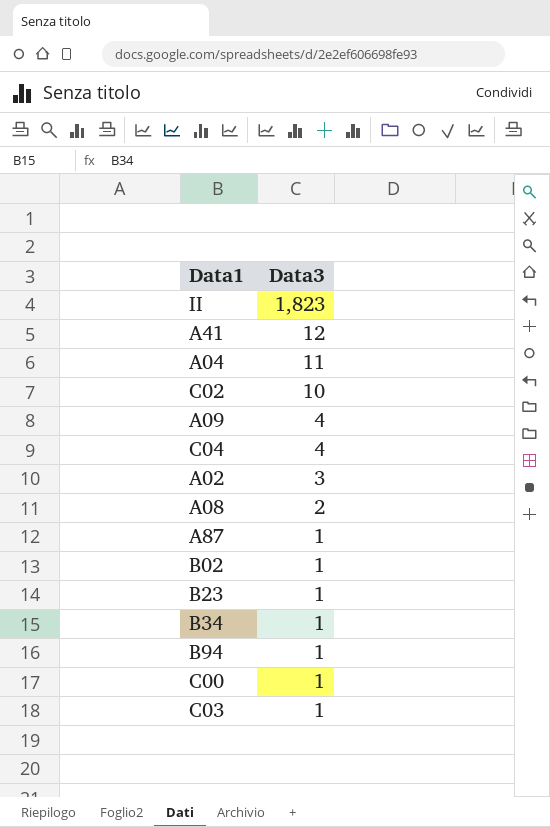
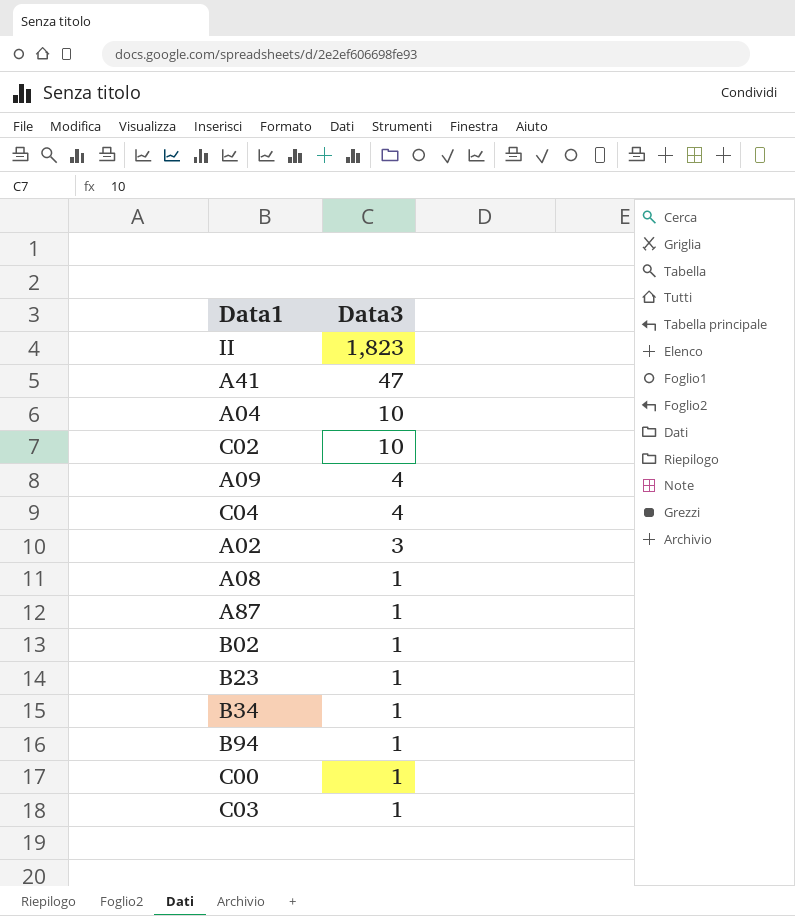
A41 | Data3: 12 -> 47
A04 | Data3: 11 -> 10
A08 | Data3: 2 -> 1

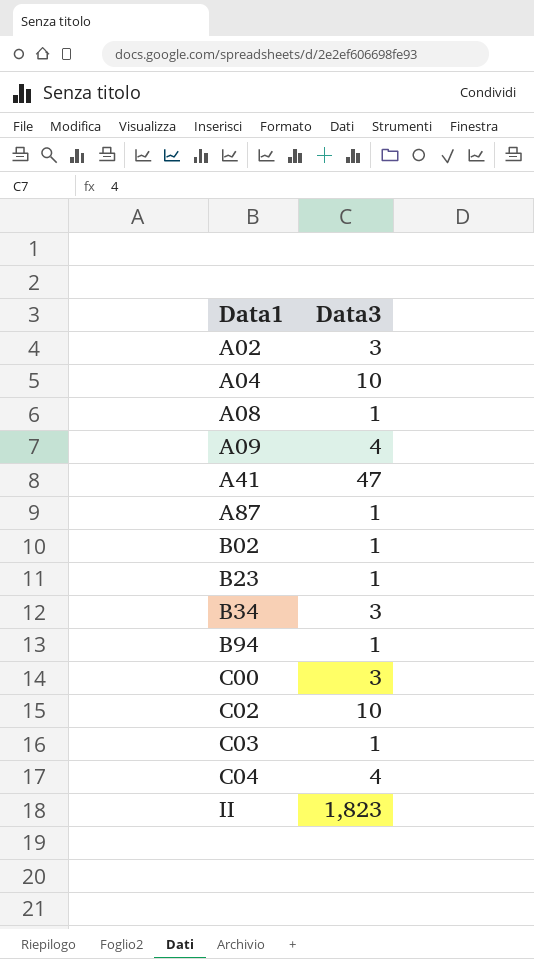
row order: Data3 descending -> Data1 ascending
B34 | Data3: 1 -> 3
C00 | Data3: 1 -> 3

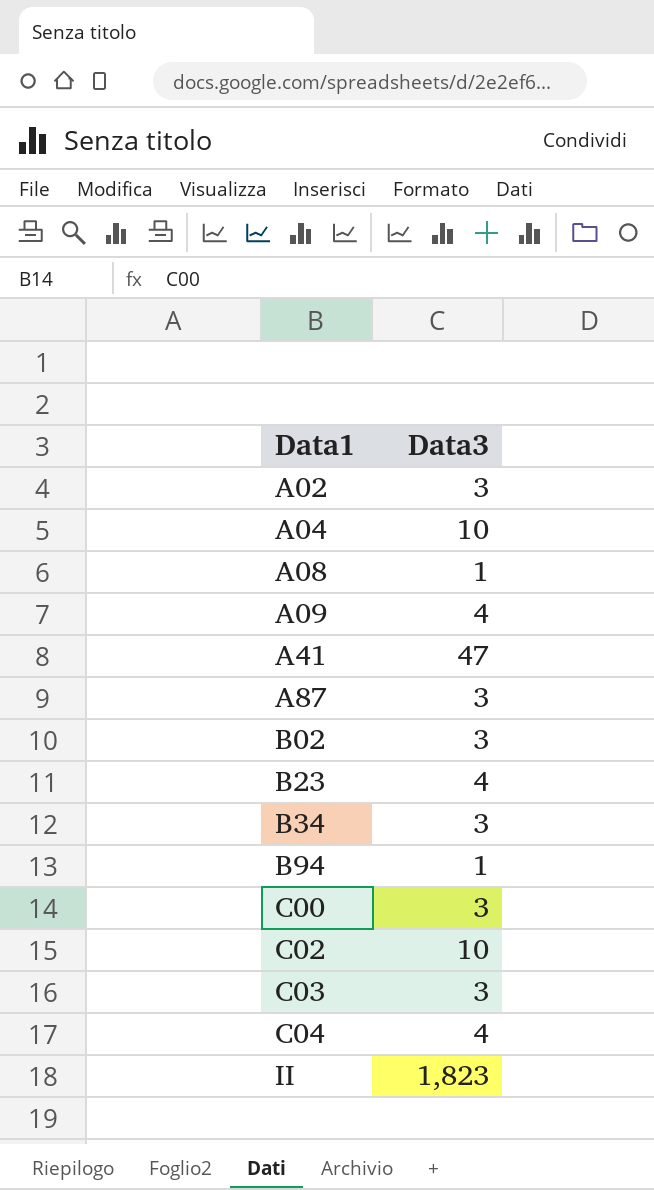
A87 | Data3: 1 -> 3
B02 | Data3: 1 -> 3
B23 | Data3: 1 -> 4
C03 | Data3: 1 -> 3

